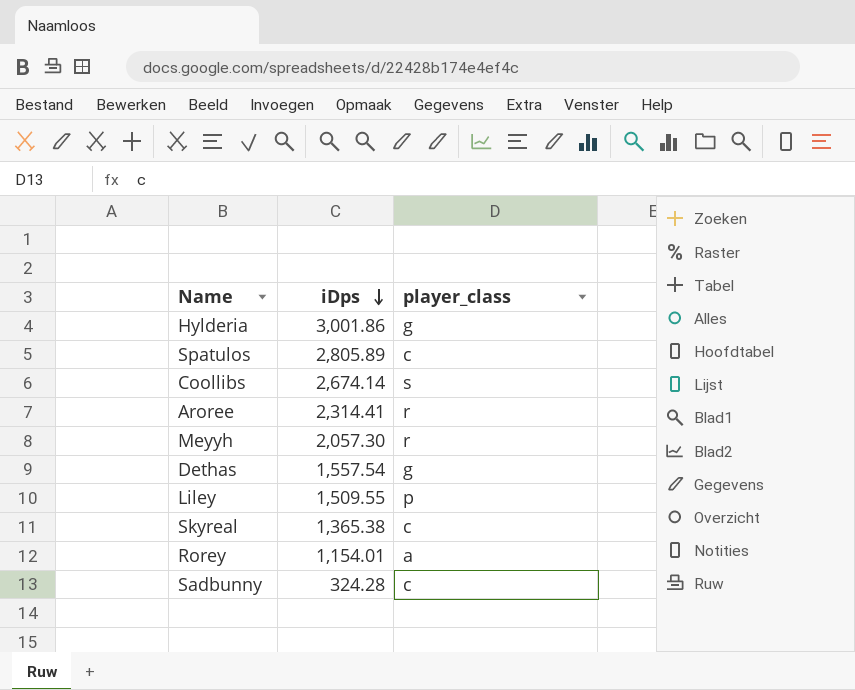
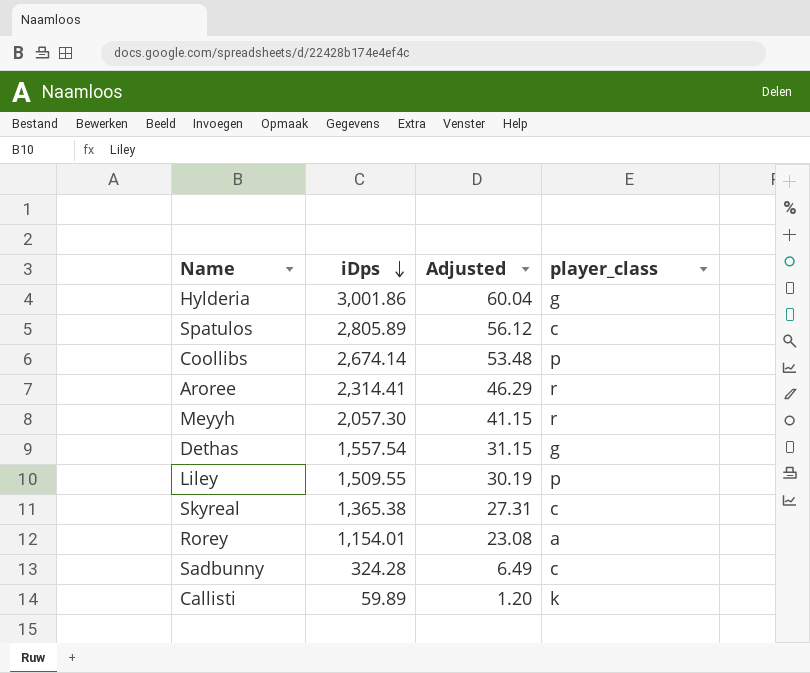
column Adjusted | formula: none -> [iDps] * 0.02
Coollibs | player_class: s -> p
row Callisti: none -> 59.89 | 1.20 | k

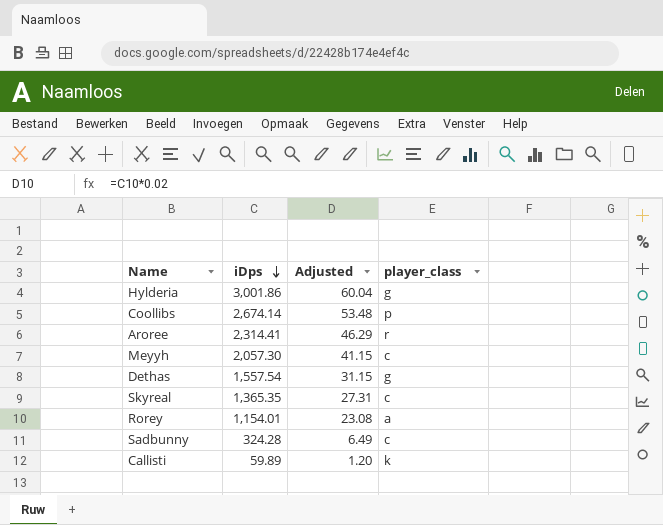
row Spatulos: 2,805.89 | 56.12 | c -> none
row Liley: 1,509.55 | 30.19 | p -> none
Meyyh | player_class: r -> c
Skyreal | iDps: 1,365.38 -> 1,365.35

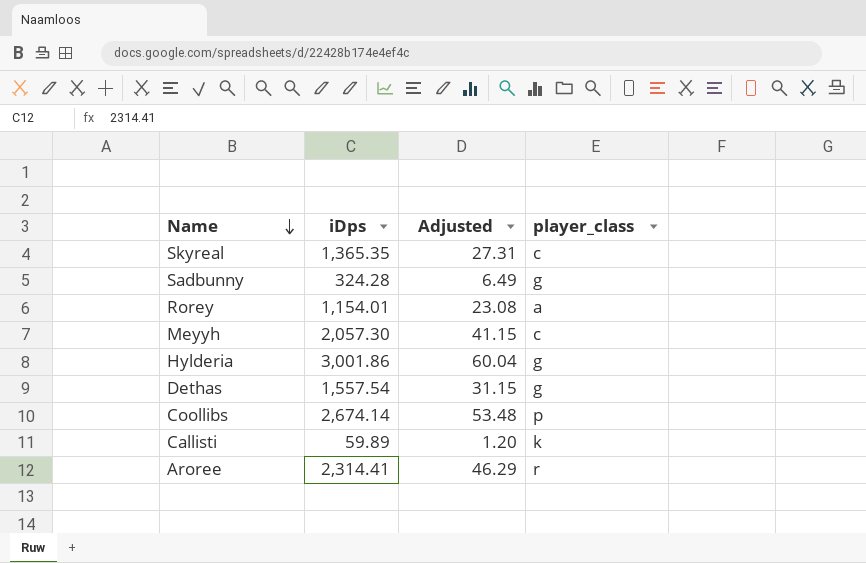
row order: iDps descending -> Name descending
Sadbunny | player_class: c -> g

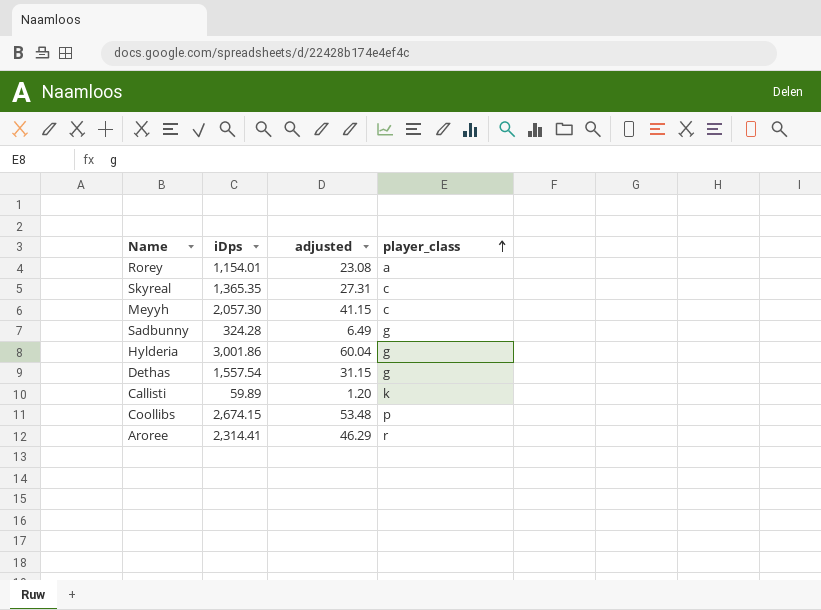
row order: Name descending -> player_class ascending
column name: Adjusted -> adjusted
Coollibs | iDps: 2,674.14 -> 2,674.15

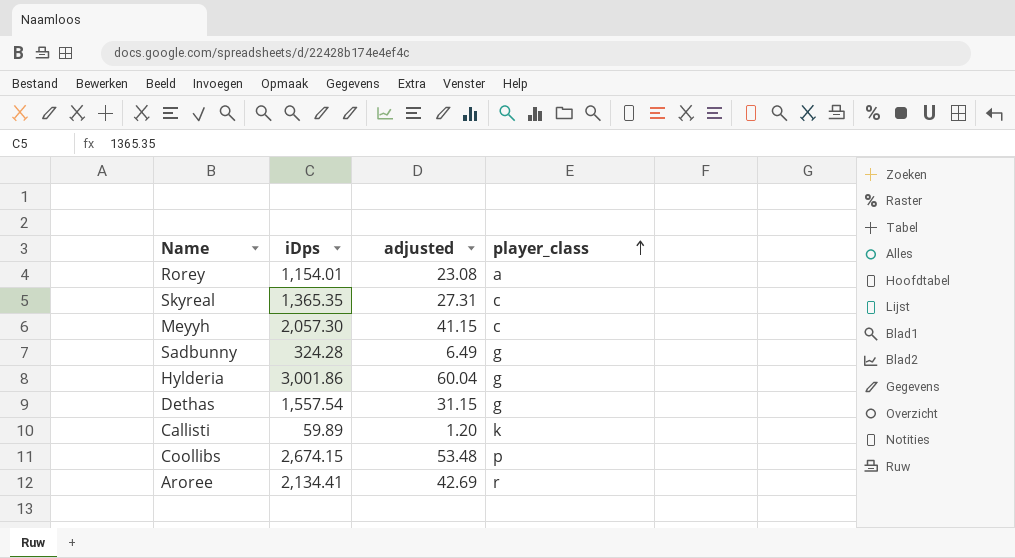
Aroree | iDps: 2,314.41 -> 2,134.41
Aroree | adjusted: 46.29 -> 42.69

